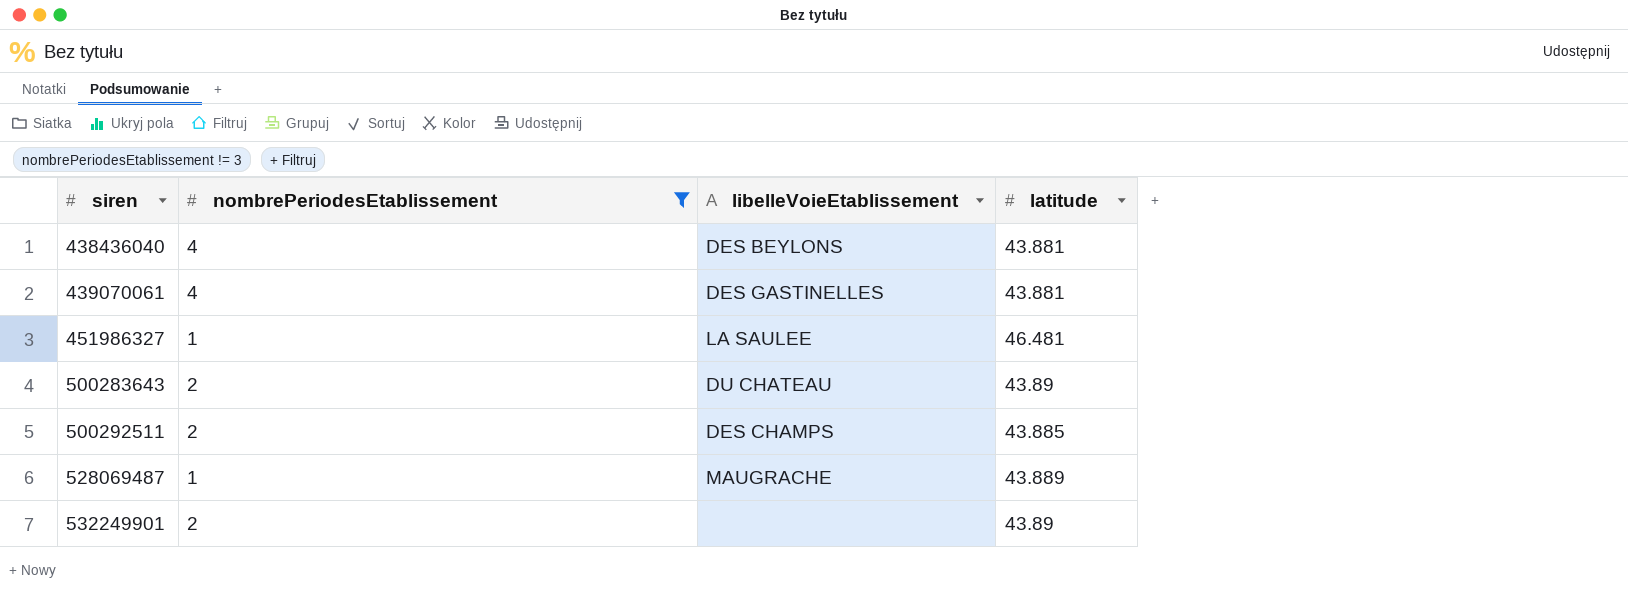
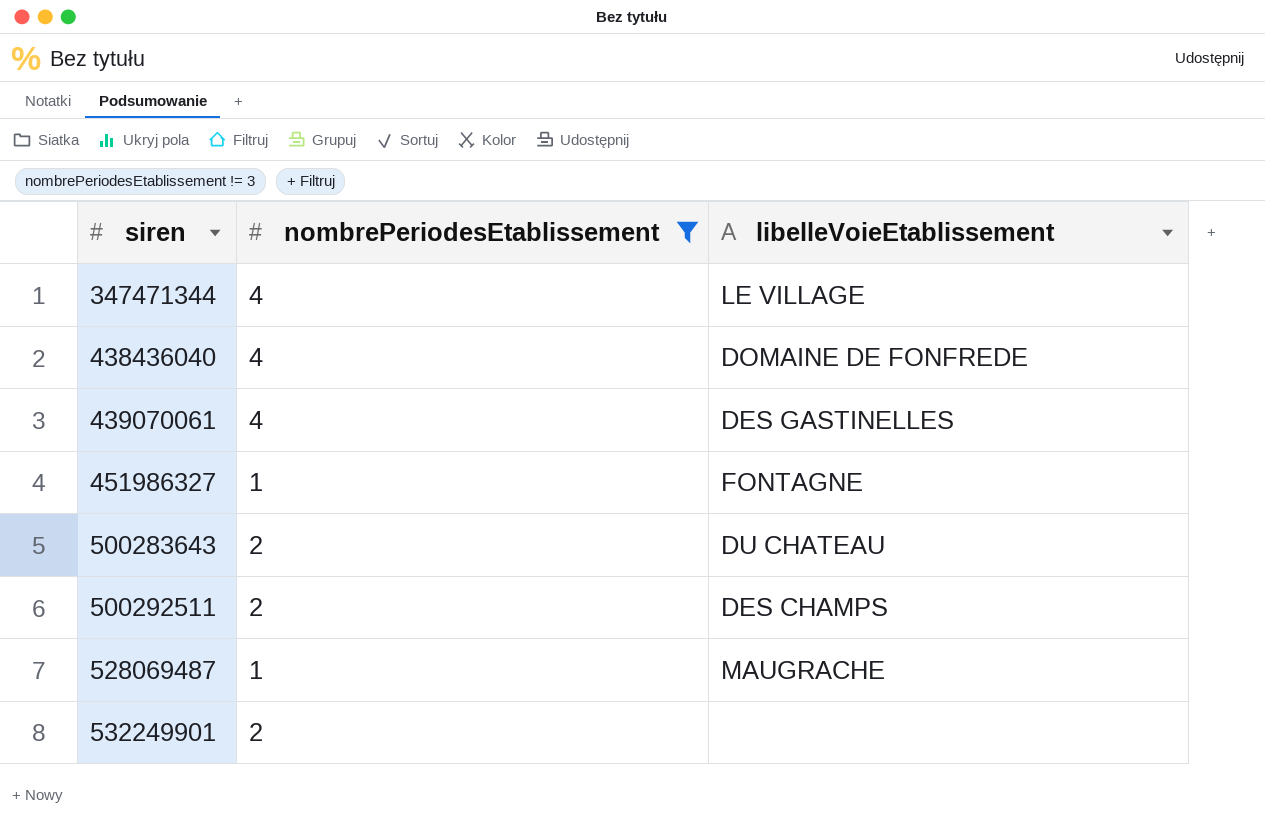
column latitude | position: 4 -> none
row 347471344: none -> 4 | LE VILLAGE
438436040 | libelleVoieEtablissement: DES BEYLONS -> DOMAINE DE FONFREDE
451986327 | libelleVoieEtablissement: LA SAULEE -> FONTAGNE

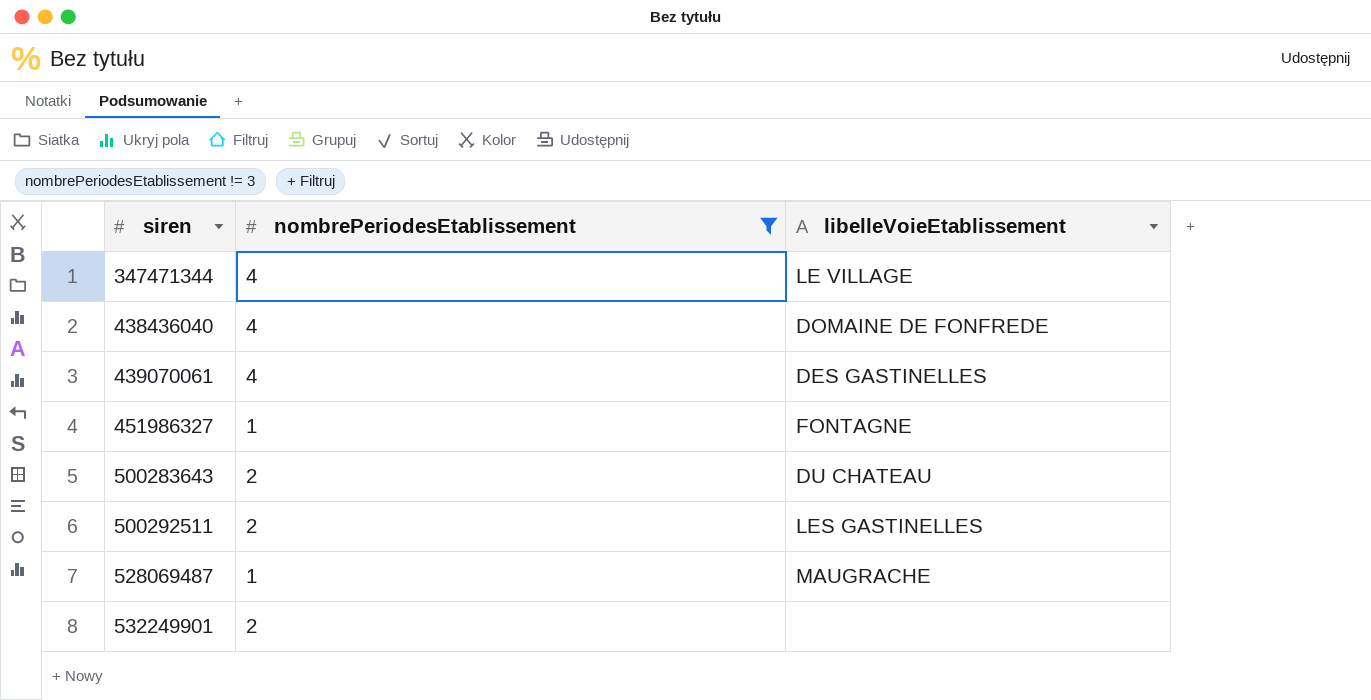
500292511 | libelleVoieEtablissement: DES CHAMPS -> LES GASTINELLES

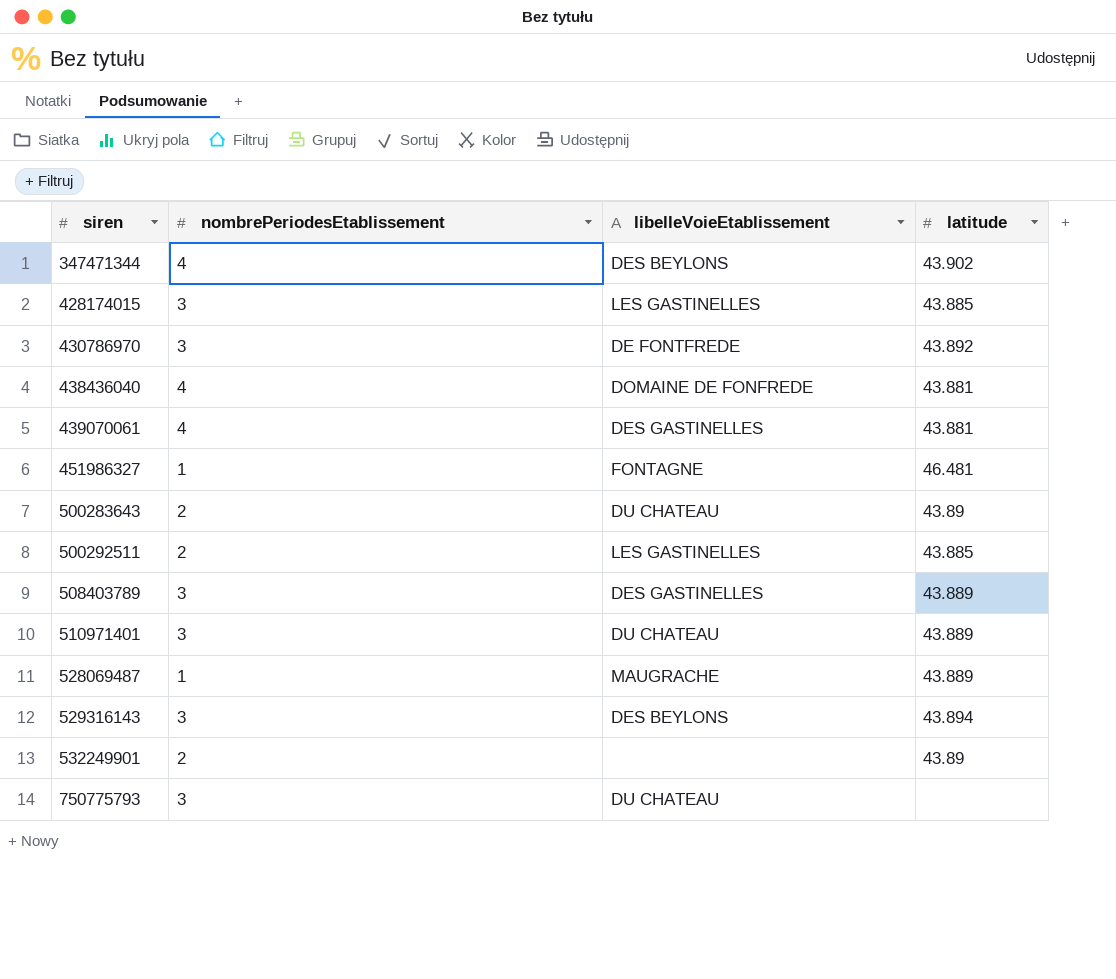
filter: nombrePeriodesEtablissement != 3 -> none
column latitude | position: none -> 4
347471344 | libelleVoieEtablissement: LE VILLAGE -> DES BEYLONS

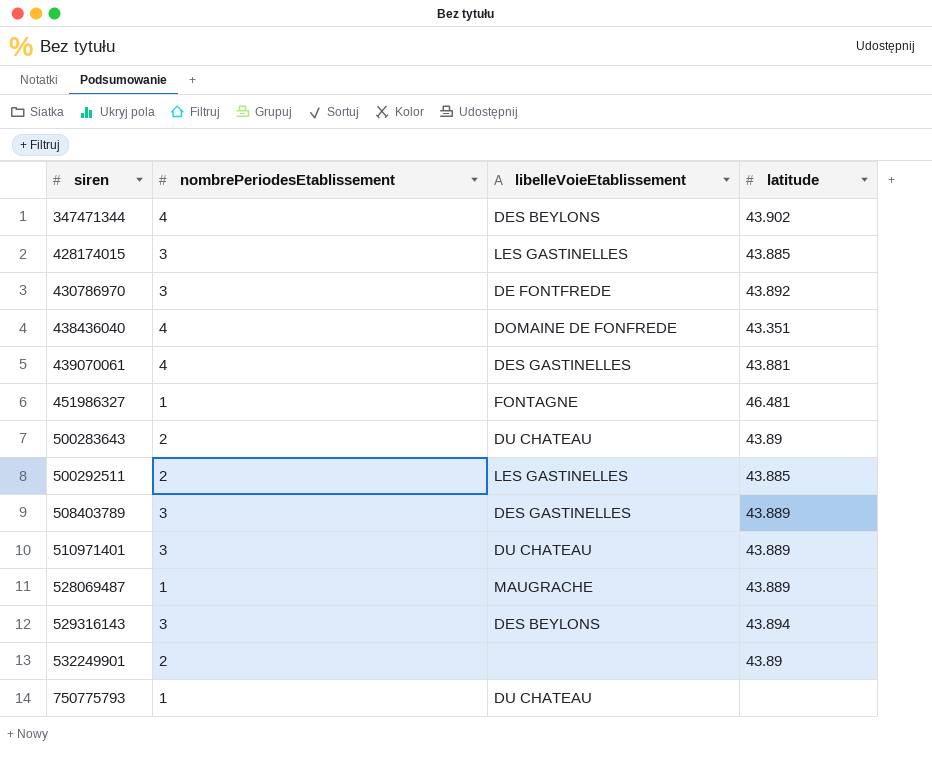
438436040 | latitude: 43.881 -> 43.351
750775793 | nombrePeriodesEtablissement: 3 -> 1

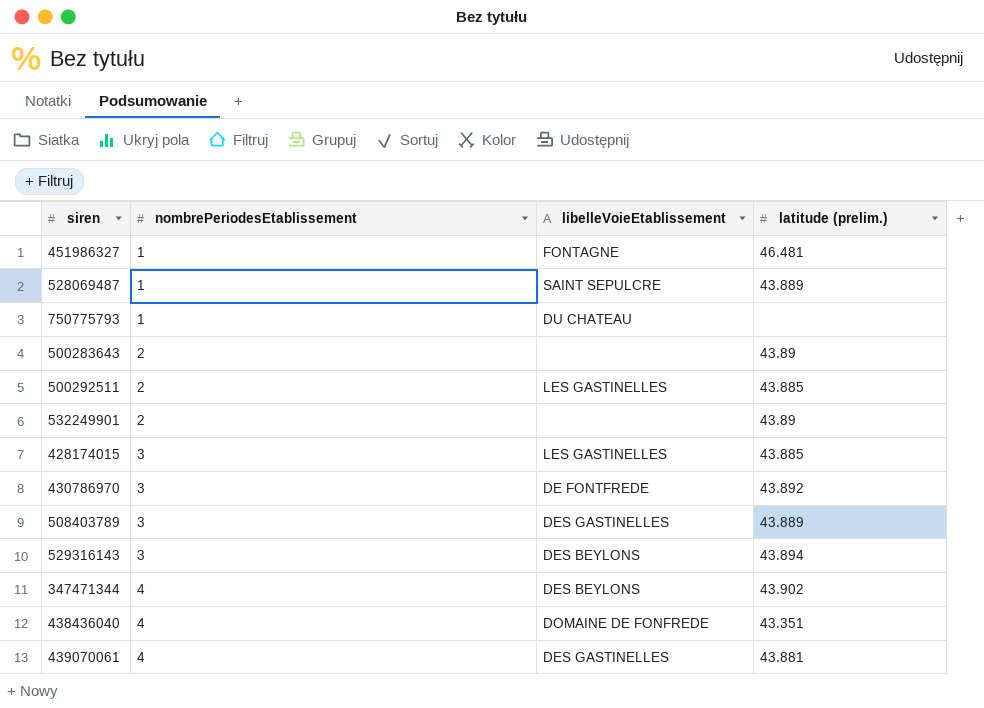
row order: siren ascending -> nombrePeriodesEtablissement ascending
column name: latitude -> latitude (prelim.)
row 510971401: 3 | DU CHATEAU | 43.889 -> none
528069487 | libelleVoieEtablissement: MAUGRACHE -> SAINT SEPULCRE
500283643 | libelleVoieEtablissement: DU CHATEAU -> none

